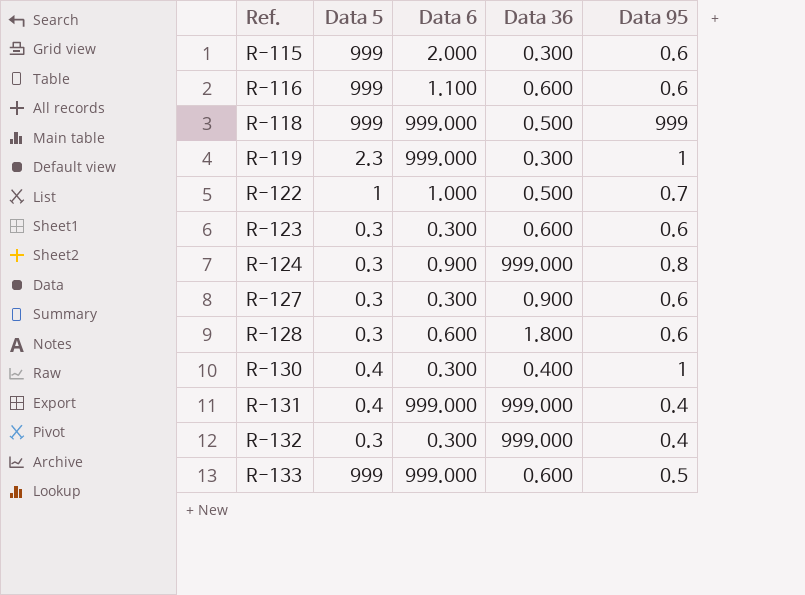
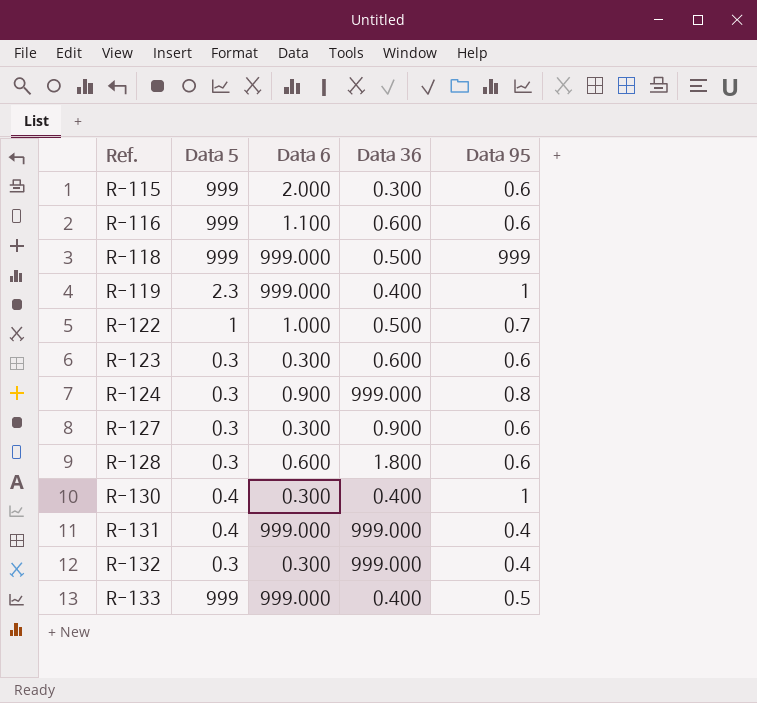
R-119 | Data 36: 0.300 -> 0.400
R-133 | Data 36: 0.600 -> 0.400

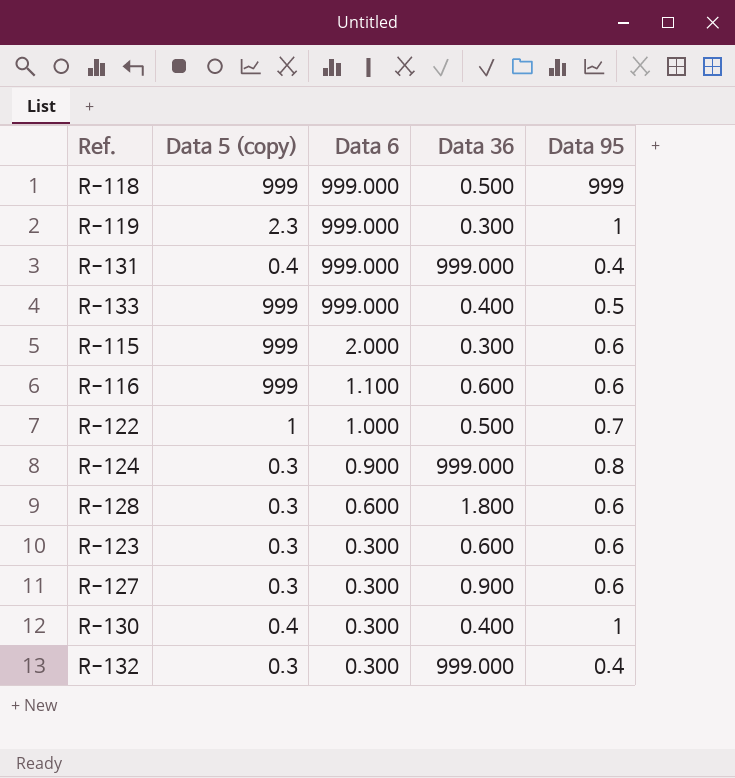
row order: Ref. ascending -> Data 6 descending
column name: Data 5 -> Data 5 (copy)
R-119 | Data 36: 0.400 -> 0.300

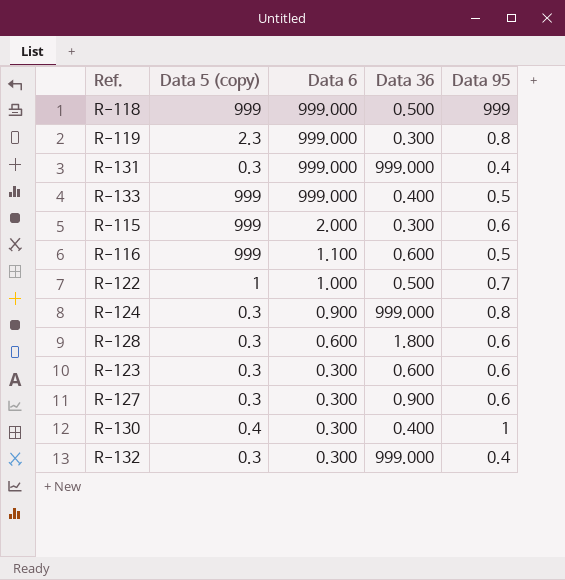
R-119 | Data 95: 1 -> 0.8
R-131 | Data 5 (copy): 0.4 -> 0.3
R-116 | Data 95: 0.6 -> 0.5

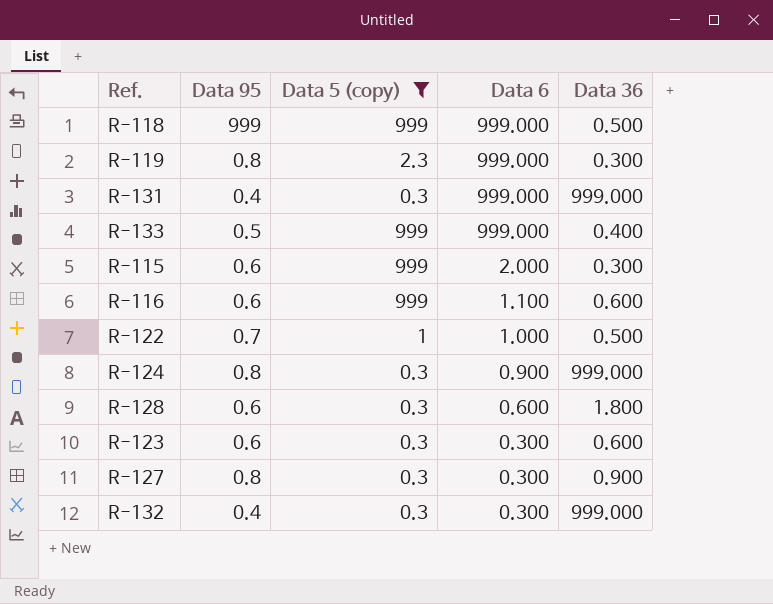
filter: none -> Data 5 (copy) != 0.4
column Data 95 | position: 5 -> 2
R-116 | Data 95: 0.5 -> 0.6
R-127 | Data 95: 0.6 -> 0.8

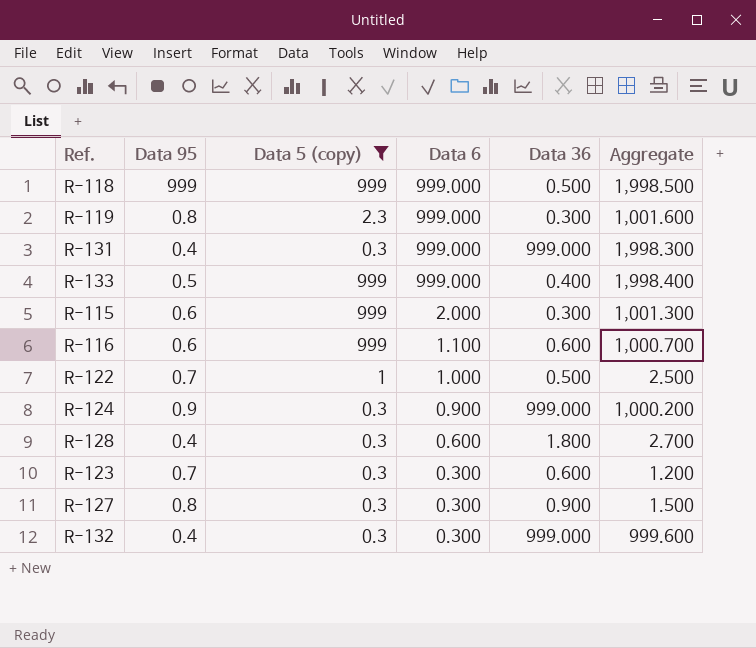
column Aggregate | formula: none -> [Data 5 (copy)] + [Data 6] + [Data 36]
R-124 | Data 95: 0.8 -> 0.9
R-128 | Data 95: 0.6 -> 0.4
R-123 | Data 95: 0.6 -> 0.7

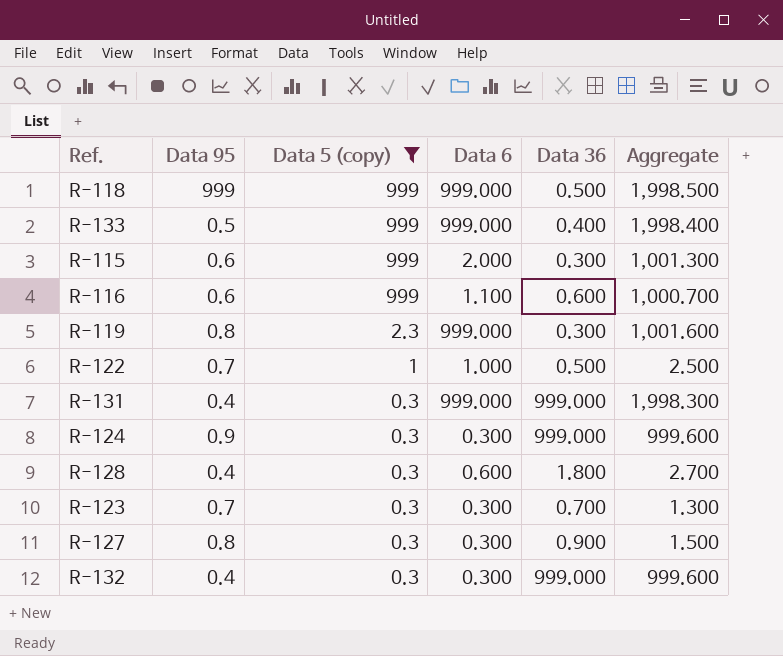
row order: Data 6 descending -> Data 5 (copy) descending
R-124 | Data 6: 0.900 -> 0.300
R-124 | Aggregate: 1,000.200 -> 999.600
R-123 | Data 36: 0.600 -> 0.700
R-123 | Aggregate: 1.200 -> 1.300

